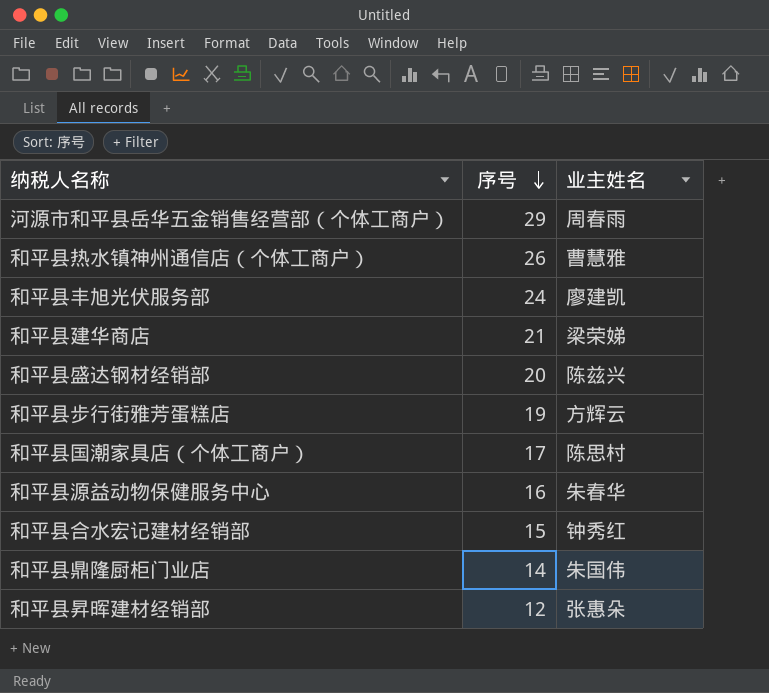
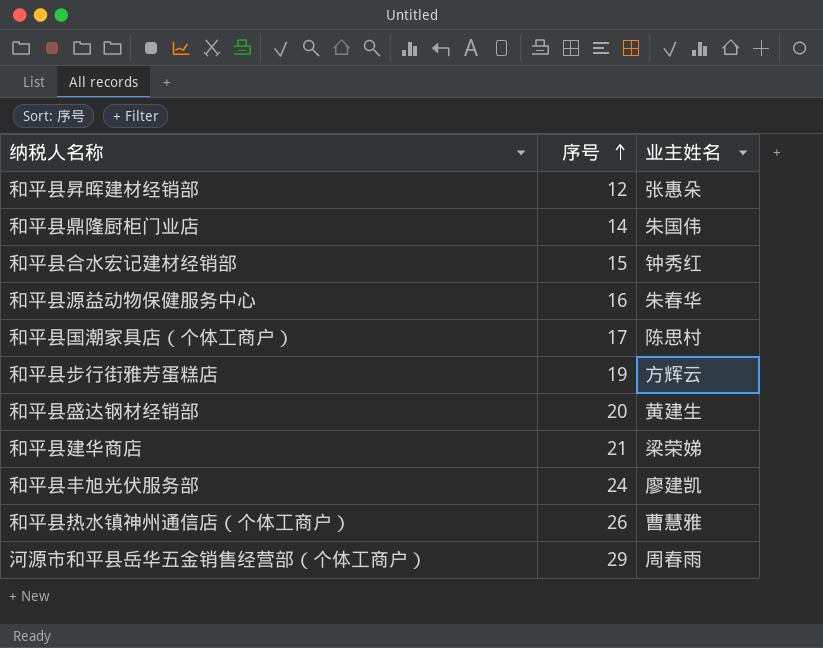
row order: 序号 descending -> 序号 ascending
和平县盛达钢材经销部 | 业主姓名: 陈兹兴 -> 黄建生

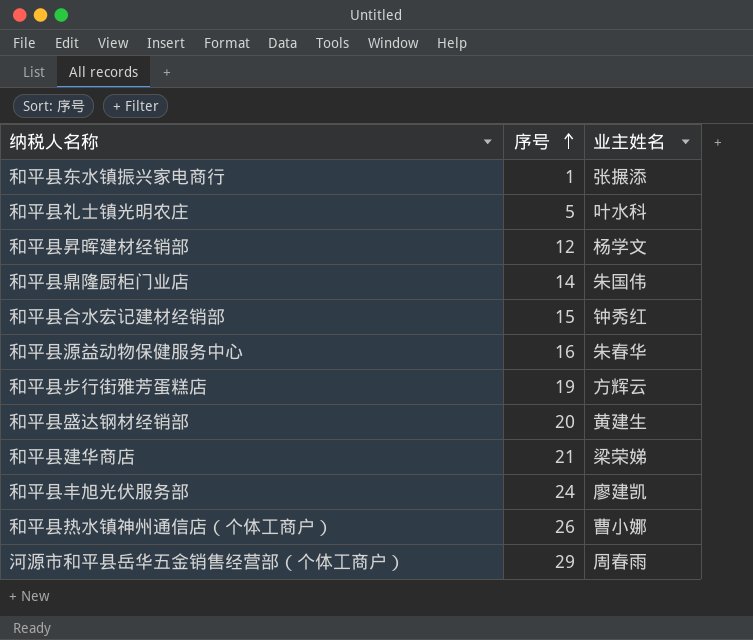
row 和平县国潮家具店（个体工商户）: 17 | 陈思村 -> none
row 和平县东水镇振兴家电商行: none -> 1 | 张搌添
row 和平县礼士镇光明农庄: none -> 5 | 叶水科
和平县昇晖建材经销部 | 业主姓名: 张惠朵 -> 杨学文
和平县热水镇神州通信店（个体工商户） | 业主姓名: 曹慧雅 -> 曹小娜

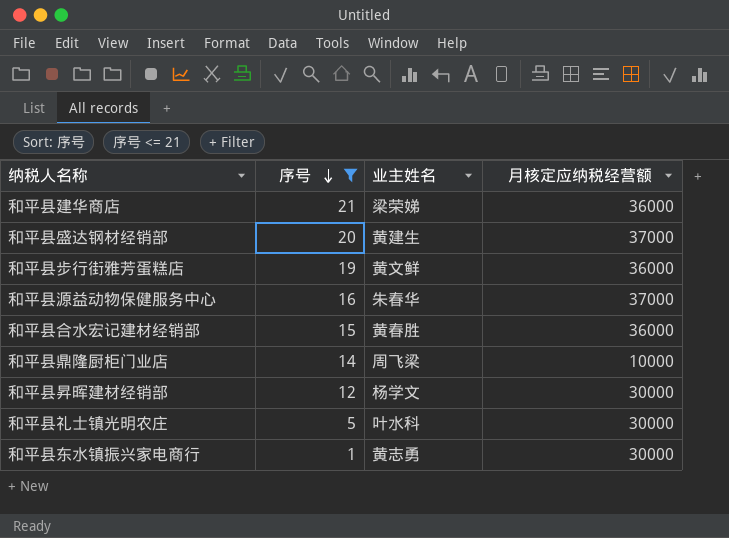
filter: none -> 序号 <= 21
row order: 序号 ascending -> 序号 descending
column 月核定应纳税经营额 | position: none -> 4
和平县步行街雅芳蛋糕店 | 业主姓名: 方辉云 -> 黄文鲜
和平县合水宏记建材经销部 | 业主姓名: 钟秀红 -> 黄春胜
和平县鼎隆厨柜门业店 | 业主姓名: 朱国伟 -> 周飞梁
和平县东水镇振兴家电商行 | 业主姓名: 张搌添 -> 黄志勇

